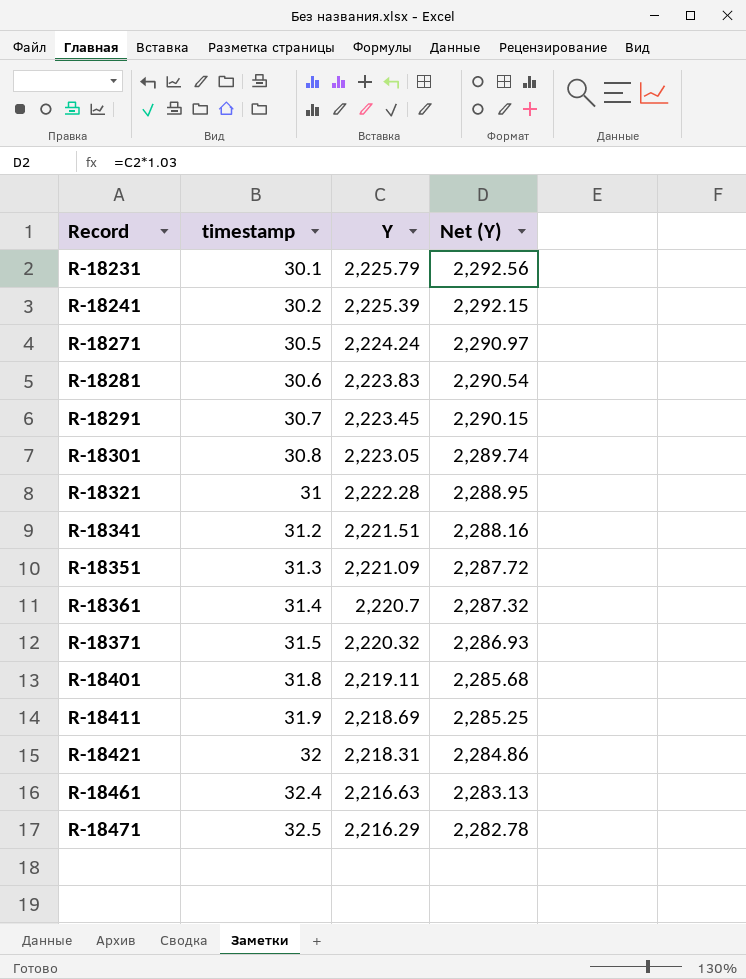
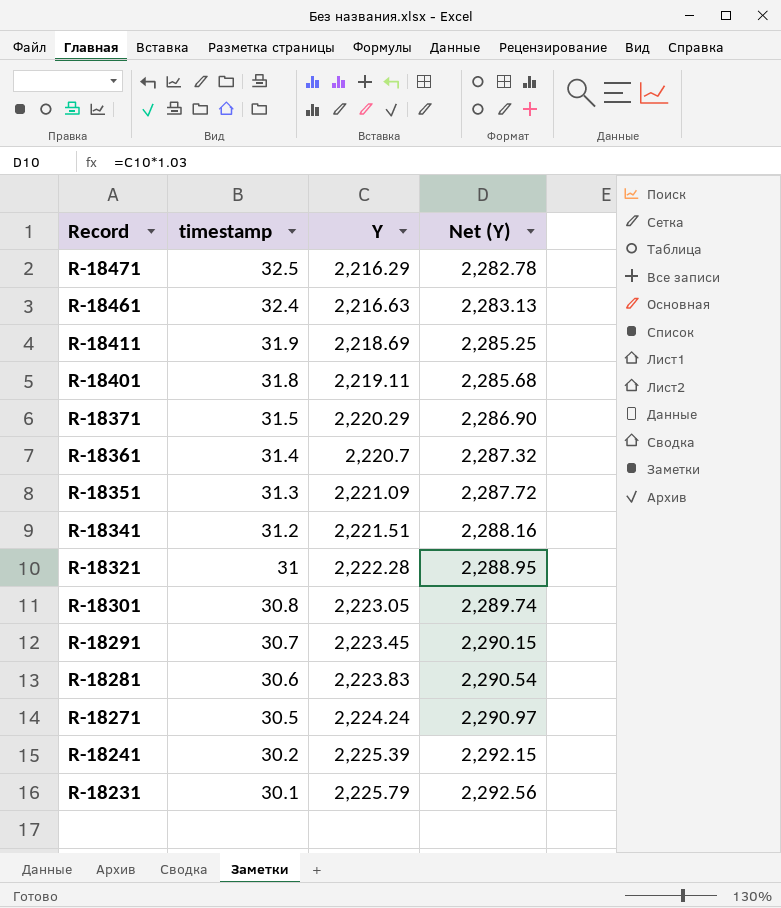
row order: Record ascending -> Record descending
row R-18421: 32 | 2,218.31 | 2,284.86 -> none
R-18371 | Y: 2,220.32 -> 2,220.29
R-18371 | Net (Y): 2,286.93 -> 2,286.90

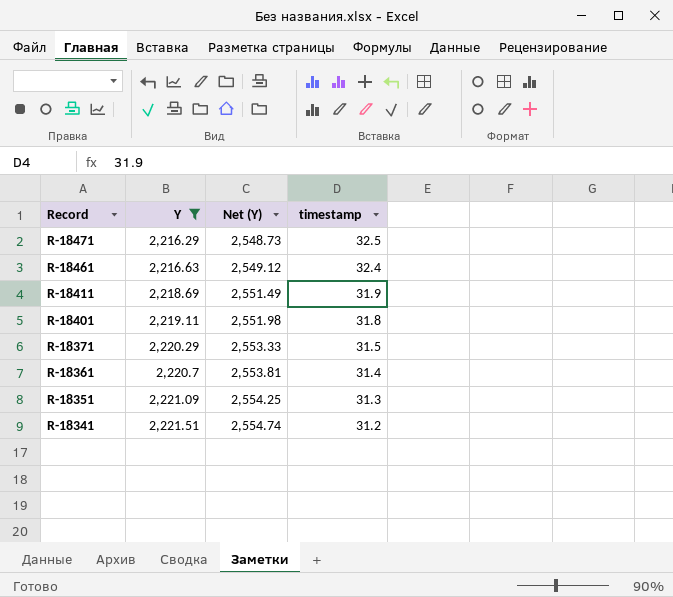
filter: none -> Y <= 2,221.51
column Net (Y) | formula: [Y] * 1.03 -> [Y] * 1.15
column timestamp | position: 2 -> 4

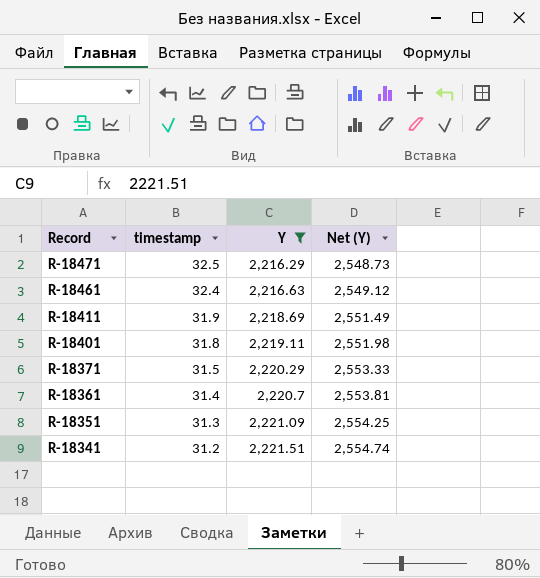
column timestamp | position: 4 -> 2

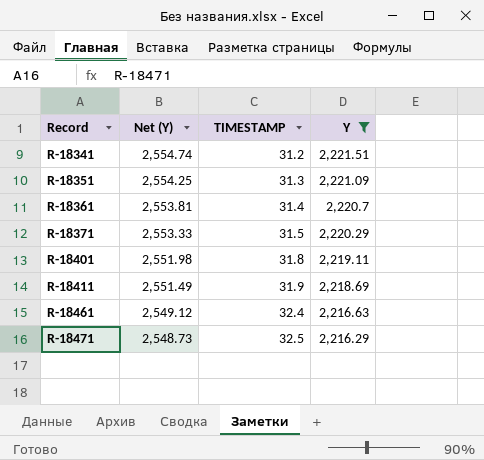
row order: Record descending -> Record ascending
column Net (Y) | position: 4 -> 2
column name: timestamp -> TIMESTAMP

